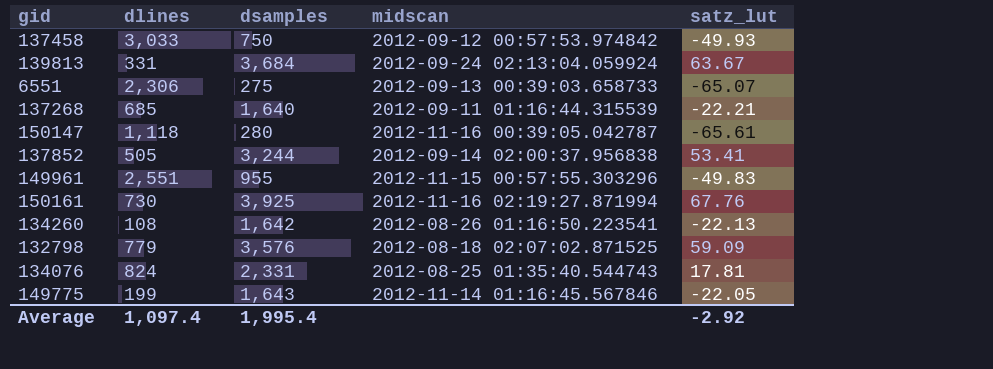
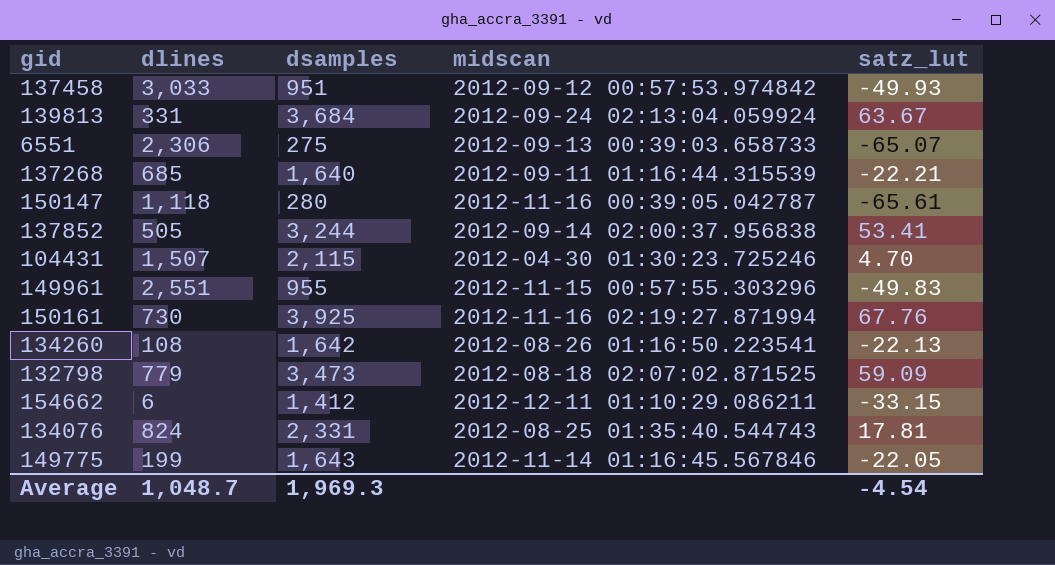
137458 | dsamples: 750 -> 951
row 104431: none -> 1,507 | 2,115 | 2012-04-30 01:30:23.725246 | 4.70
132798 | dsamples: 3,576 -> 3,473
row 154662: none -> 6 | 1,412 | 2012-12-11 01:10:29.086211 | -33.15
Average | dlines: 1,097.4 -> 1,048.7
Average | dsamples: 1,995.4 -> 1,969.3
Average | satz_lut: -2.92 -> -4.54

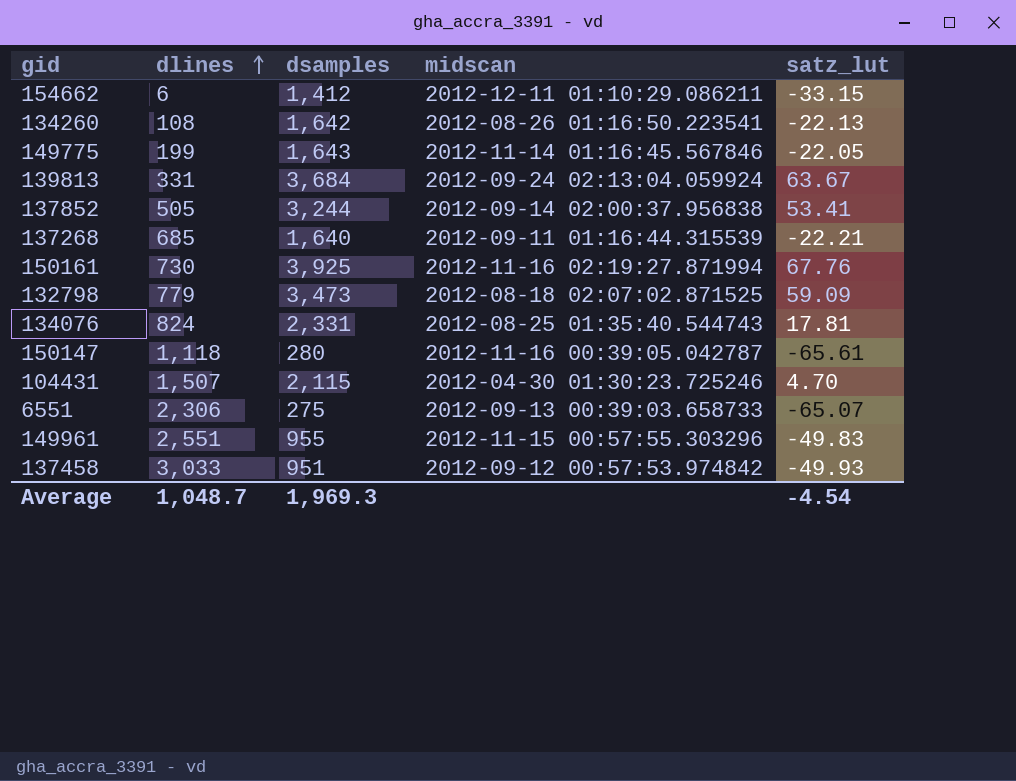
row order: none -> dlines ascending

